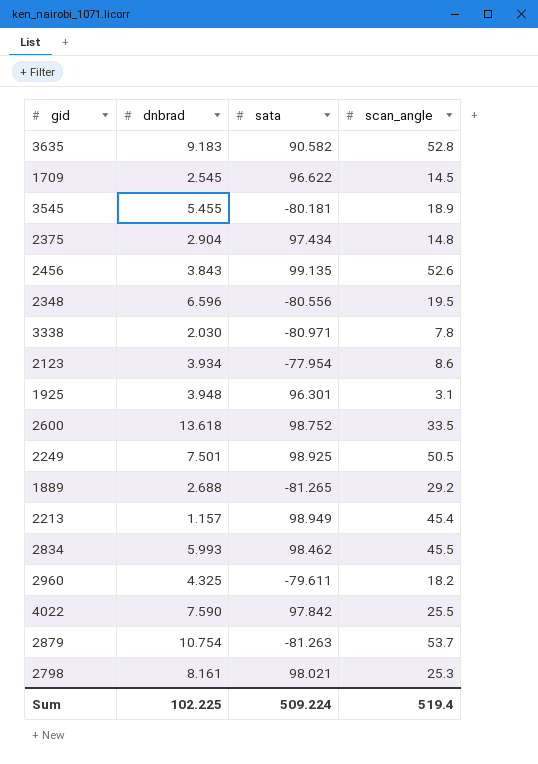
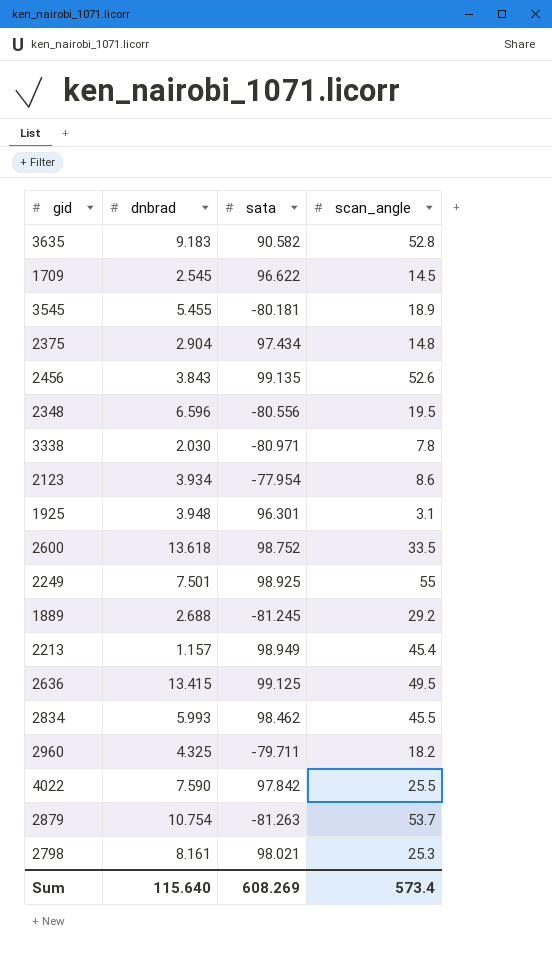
2249 | scan_angle: 50.5 -> 55
1889 | sata: -81.265 -> -81.245
row 2636: none -> 13.415 | 99.125 | 49.5
2960 | sata: -79.611 -> -79.711
Sum | dnbrad: 102.225 -> 115.640
Sum | sata: 509.224 -> 608.269
Sum | scan_angle: 519.4 -> 573.4

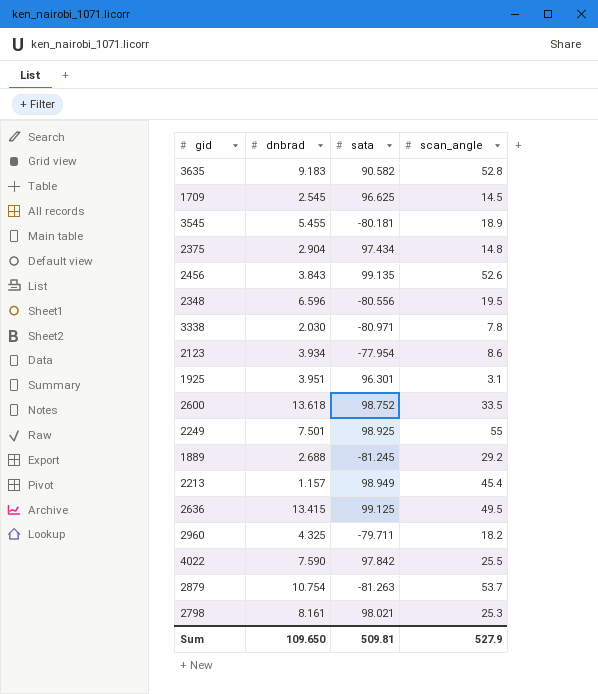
row 2834: 5.993 | 98.462 | 45.5 -> none
1709 | sata: 96.622 -> 96.625
1925 | dnbrad: 3.948 -> 3.951
Sum | dnbrad: 115.640 -> 109.650
Sum | sata: 608.269 -> 509.81
Sum | scan_angle: 573.4 -> 527.9

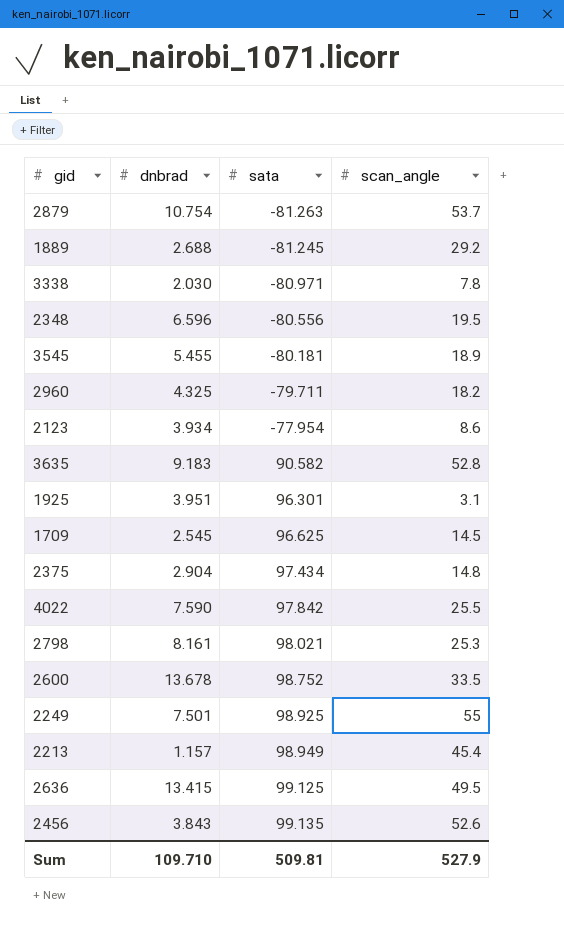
row order: none -> sata ascending
2600 | dnbrad: 13.618 -> 13.678
Sum | dnbrad: 109.650 -> 109.710

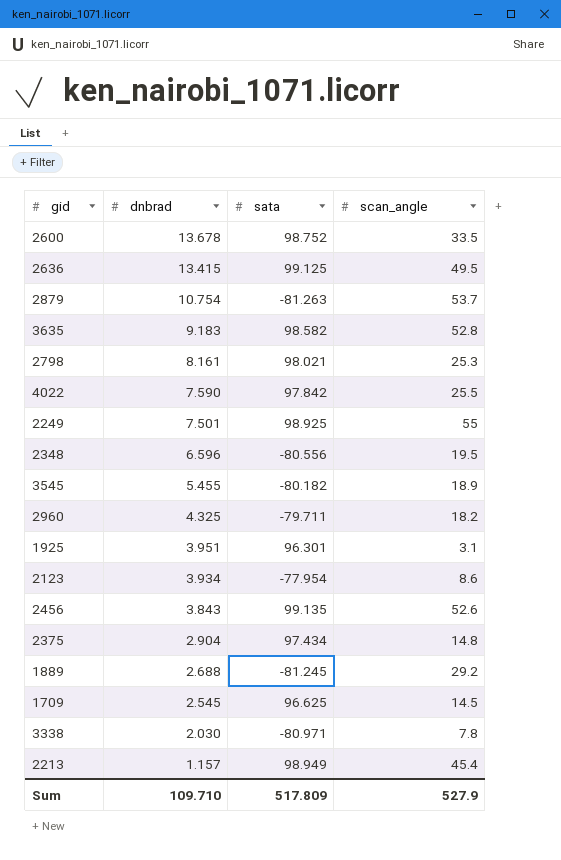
row order: sata ascending -> dnbrad descending
3635 | sata: 90.582 -> 98.582
3545 | sata: -80.181 -> -80.182
Sum | sata: 509.81 -> 517.809

